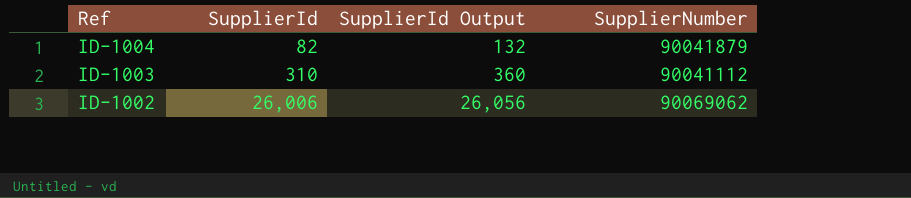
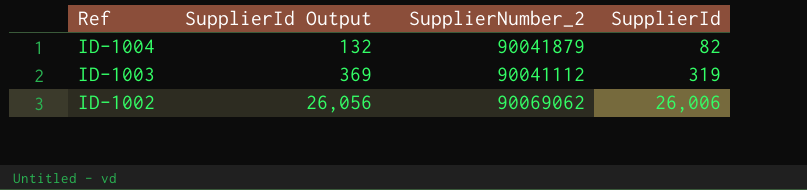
column name: SupplierNumber -> SupplierNumber_2
column SupplierId | position: 2 -> 4
ID-1003 | SupplierId Output: 360 -> 369
ID-1003 | SupplierId: 310 -> 319

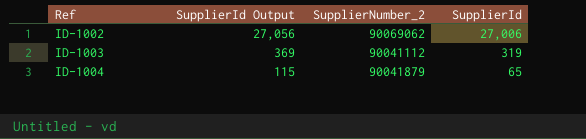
row order: Ref descending -> Ref ascending
ID-1002 | SupplierId Output: 26,056 -> 27,056
ID-1002 | SupplierId: 26,006 -> 27,006
ID-1004 | SupplierId Output: 132 -> 115
ID-1004 | SupplierId: 82 -> 65

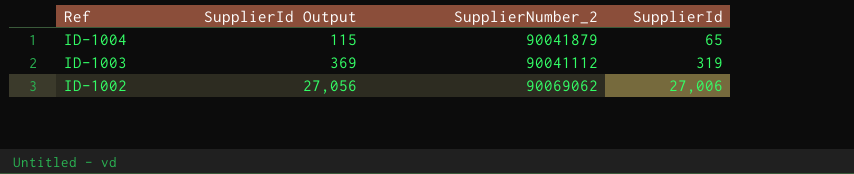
row order: Ref ascending -> Ref descending

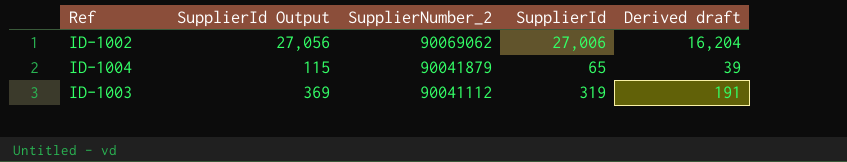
row order: Ref descending -> SupplierNumber_2 descending
column Derived draft | formula: none -> [SupplierId] * 0.6

